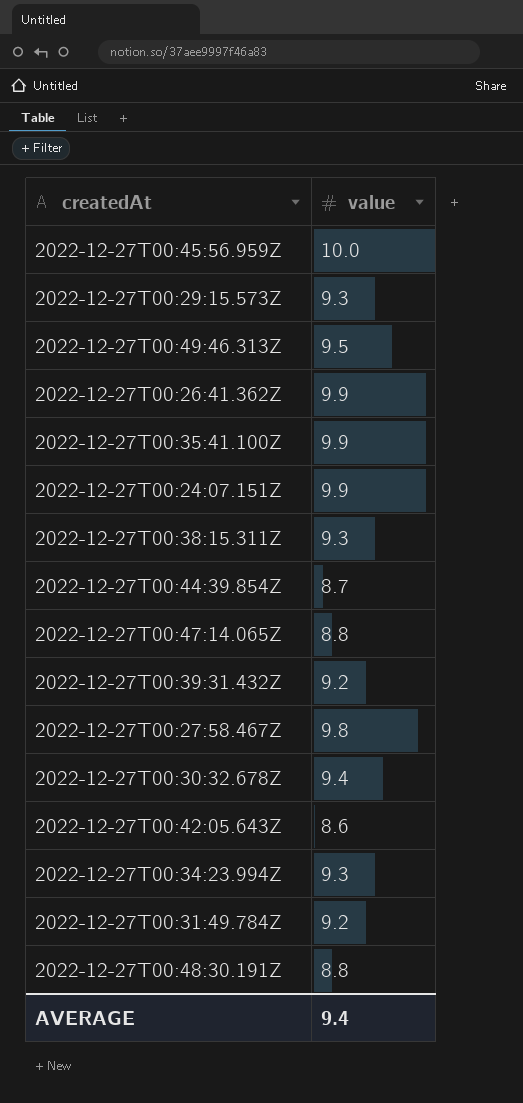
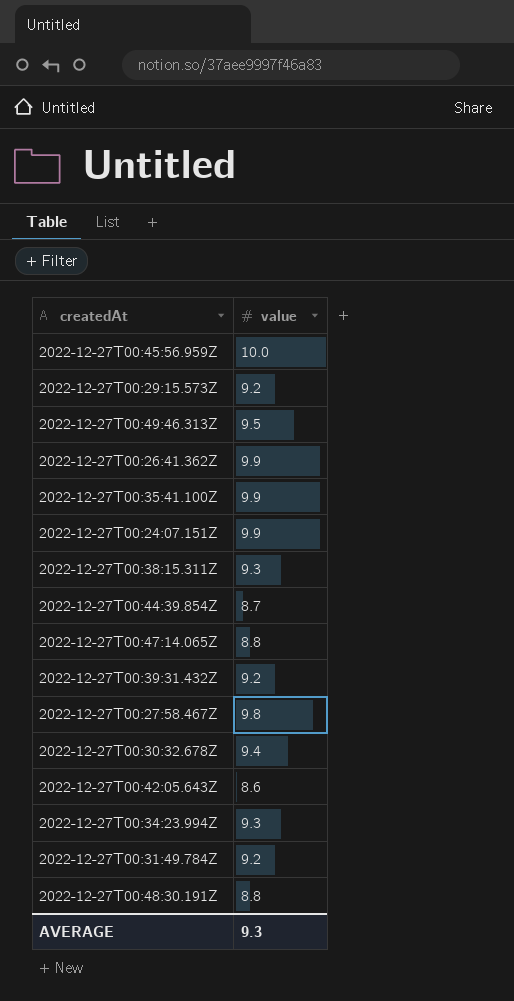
2022-12-27T00:29:15.573Z | value: 9.3 -> 9.2
AVERAGE | value: 9.4 -> 9.3

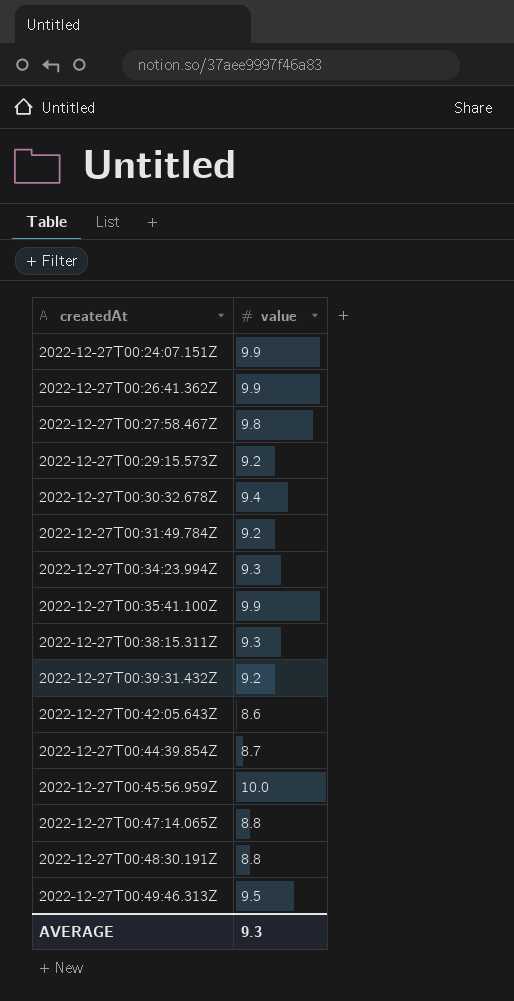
row order: none -> createdAt ascending

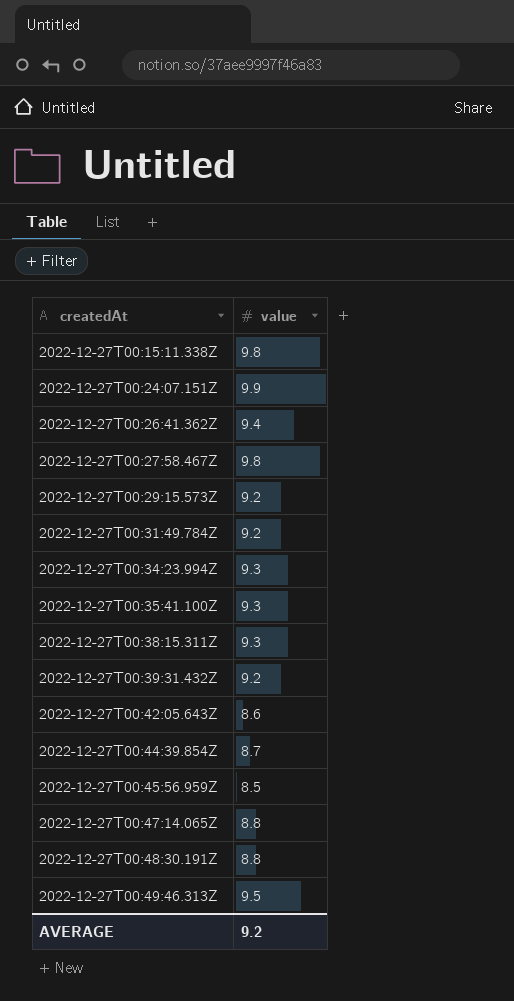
row 2022-12-27T00:30:32.678Z: 9.4 -> none
row 2022-12-27T00:15:11.338Z: none -> 9.8
2022-12-27T00:26:41.362Z | value: 9.9 -> 9.4
2022-12-27T00:35:41.100Z | value: 9.9 -> 9.3
2022-12-27T00:45:56.959Z | value: 10.0 -> 8.5
AVERAGE | value: 9.3 -> 9.2

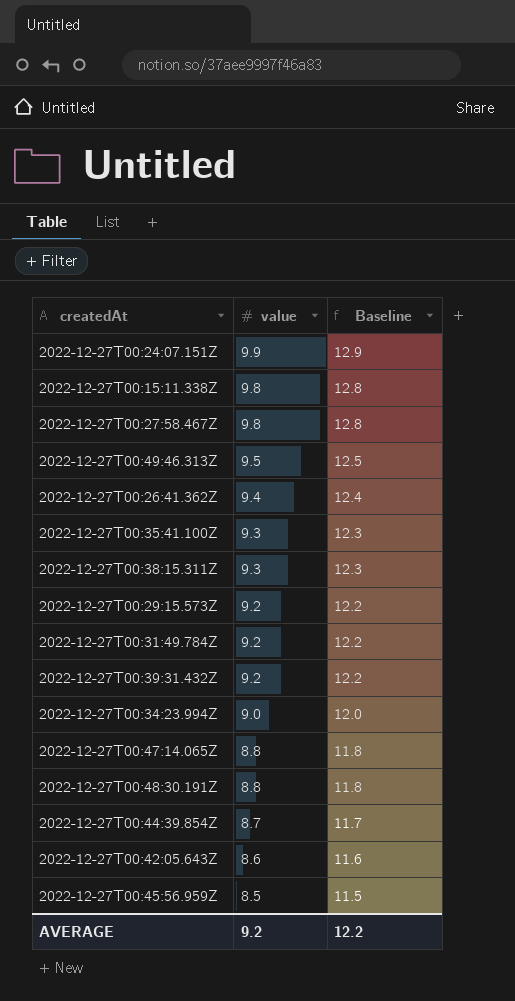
row order: createdAt ascending -> value descending
column Baseline | formula: none -> [value] + 3
2022-12-27T00:34:23.994Z | value: 9.3 -> 9.0

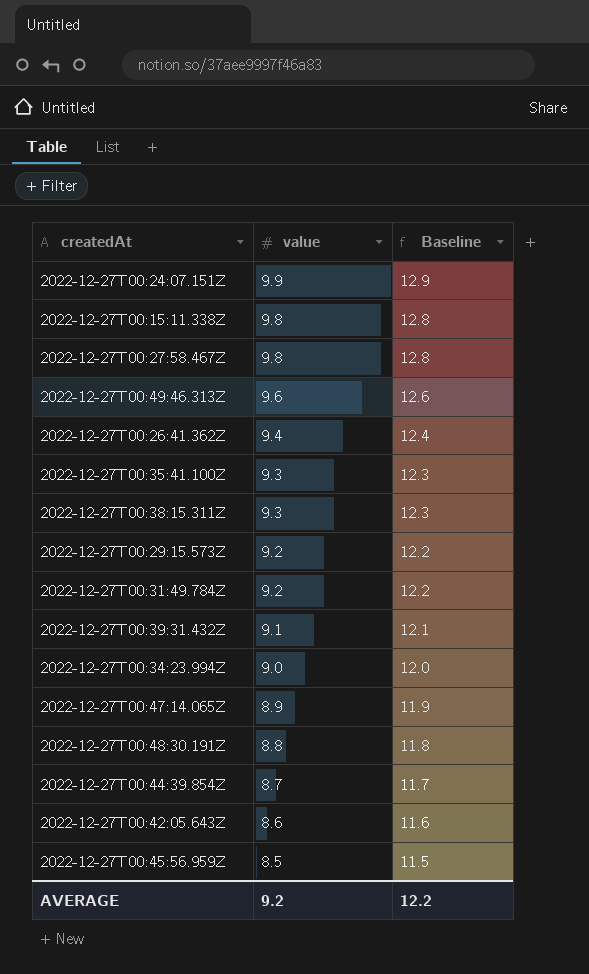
2022-12-27T00:49:46.313Z | value: 9.5 -> 9.6
2022-12-27T00:49:46.313Z | Baseline: 12.5 -> 12.6
2022-12-27T00:39:31.432Z | value: 9.2 -> 9.1
2022-12-27T00:39:31.432Z | Baseline: 12.2 -> 12.1
2022-12-27T00:47:14.065Z | value: 8.8 -> 8.9
2022-12-27T00:47:14.065Z | Baseline: 11.8 -> 11.9

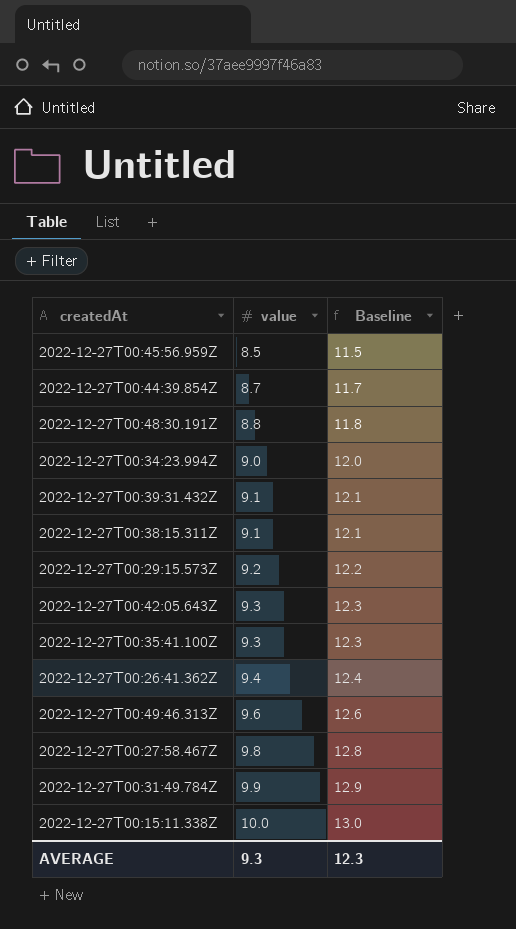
row order: value descending -> value ascending
row 2022-12-27T00:24:07.151Z: 9.9 | 12.9 -> none
row 2022-12-27T00:47:14.065Z: 8.9 | 11.9 -> none
2022-12-27T00:38:15.311Z | value: 9.3 -> 9.1
2022-12-27T00:38:15.311Z | Baseline: 12.3 -> 12.1
2022-12-27T00:42:05.643Z | value: 8.6 -> 9.3
2022-12-27T00:42:05.643Z | Baseline: 11.6 -> 12.3
2022-12-27T00:31:49.784Z | value: 9.2 -> 9.9
2022-12-27T00:31:49.784Z | Baseline: 12.2 -> 12.9
2022-12-27T00:15:11.338Z | value: 9.8 -> 10.0
2022-12-27T00:15:11.338Z | Baseline: 12.8 -> 13.0
AVERAGE | value: 9.2 -> 9.3
AVERAGE | Baseline: 12.2 -> 12.3

